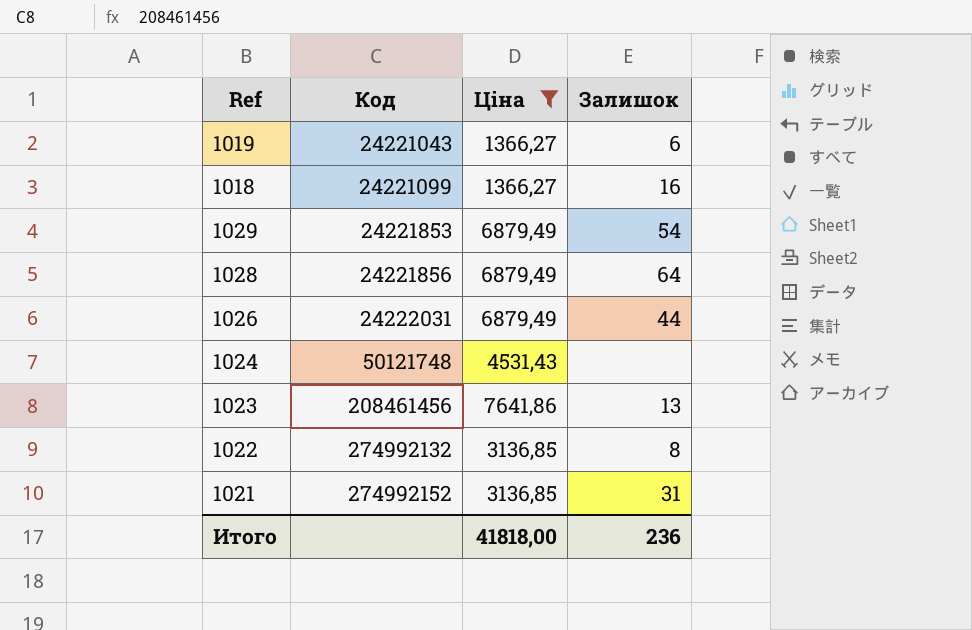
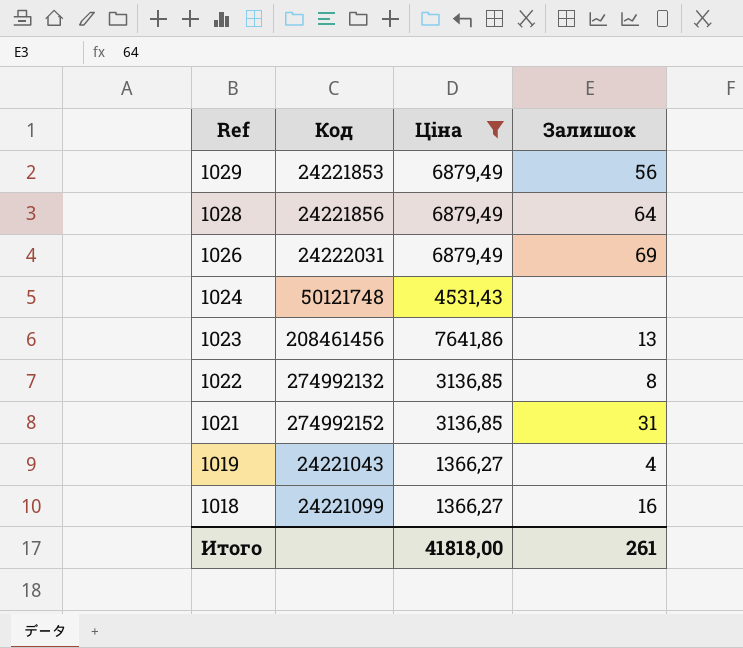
row order: Код ascending -> Ref descending
1029 | Залишок: 54 -> 56
1026 | Залишок: 44 -> 69
1019 | Залишок: 6 -> 4
Итого | Залишок: 236 -> 261

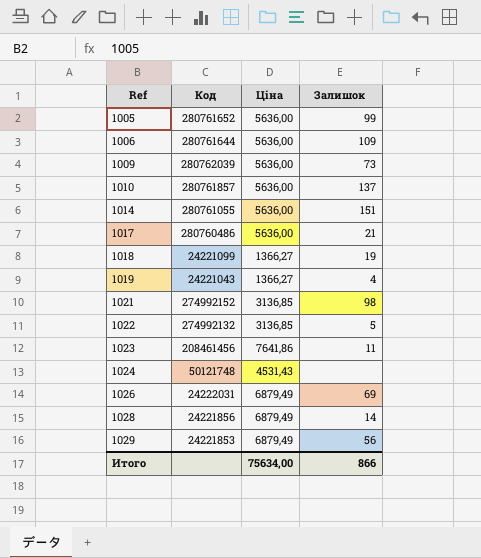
filter: Ціна != 5636,00 -> none
row order: Ref descending -> Ref ascending
1018 | Залишок: 16 -> 19
1021 | Залишок: 31 -> 98
1022 | Залишок: 8 -> 5
1023 | Залишок: 13 -> 11
1028 | Залишок: 64 -> 14
Итого | Ціна: 41818,00 -> 75634,00
Итого | Залишок: 261 -> 866

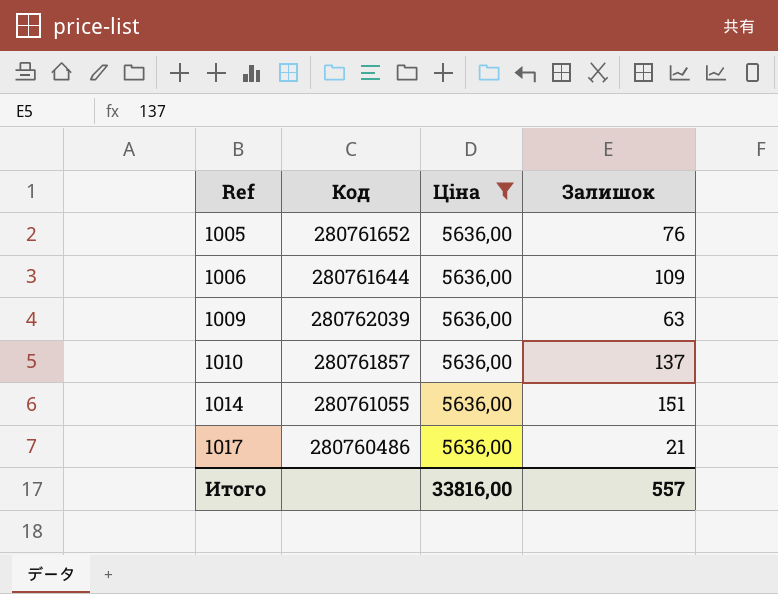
filter: none -> Ціна = 5636,00
1005 | Залишок: 99 -> 76
1009 | Залишок: 73 -> 63
Итого | Ціна: 75634,00 -> 33816,00
Итого | Залишок: 866 -> 557

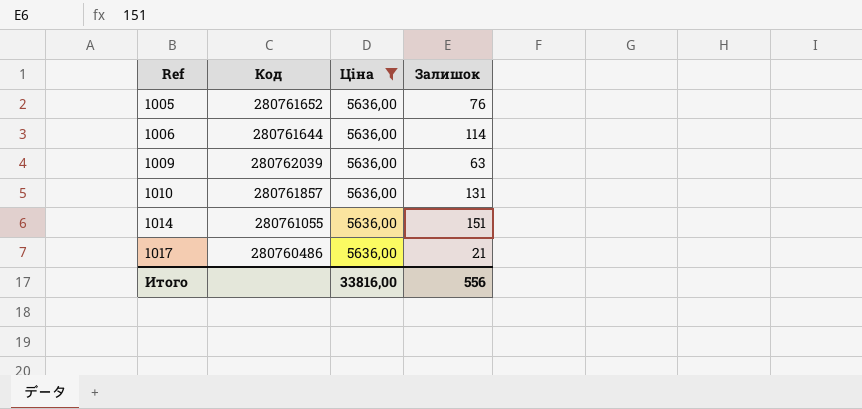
1006 | Залишок: 109 -> 114
1010 | Залишок: 137 -> 131
Итого | Залишок: 557 -> 556

